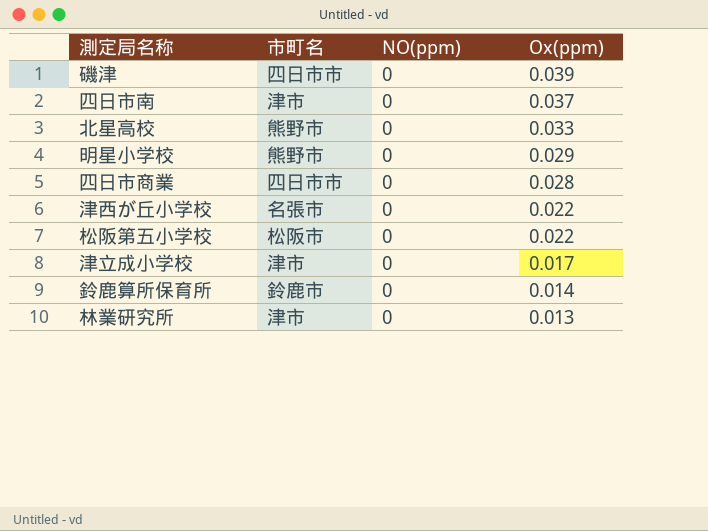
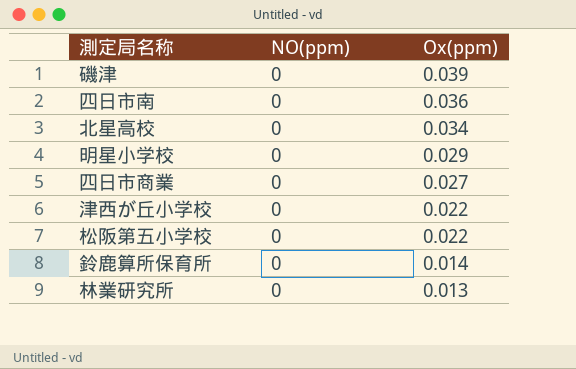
column 市町名 | position: 2 -> none
row 津立成小学校: 津市 | 0 | 0.017 -> none
四日市南 | Ox(ppm): 0.037 -> 0.036
北星高校 | Ox(ppm): 0.033 -> 0.034
四日市商業 | Ox(ppm): 0.028 -> 0.027

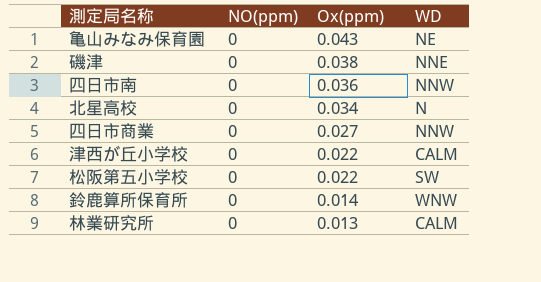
column WD | position: none -> 4
row 明星小学校: 0 | 0.029 -> none
row 亀山みなみ保育園: none -> 0 | 0.043 | NE
磯津 | Ox(ppm): 0.039 -> 0.038

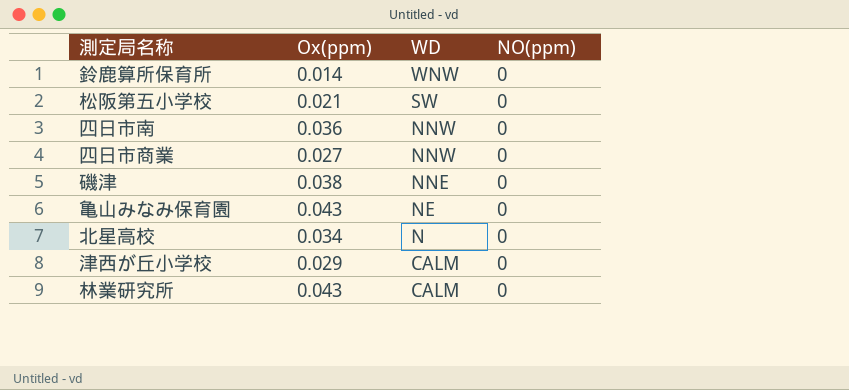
row order: Ox(ppm) descending -> WD descending
column NO(ppm) | position: 2 -> 4
松阪第五小学校 | Ox(ppm): 0.022 -> 0.021
津西が丘小学校 | Ox(ppm): 0.022 -> 0.029
林業研究所 | Ox(ppm): 0.013 -> 0.043

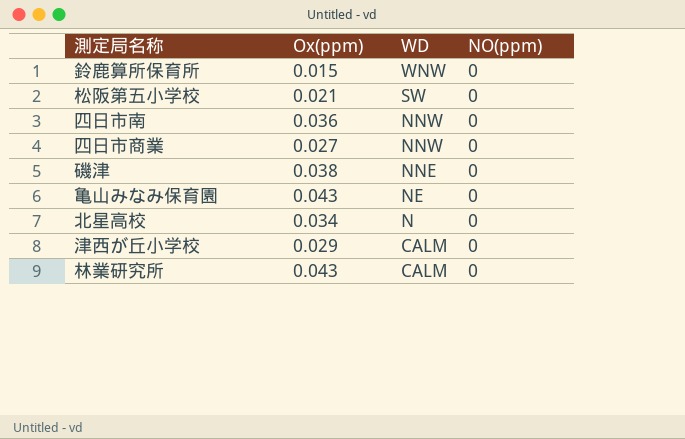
鈴鹿算所保育所 | Ox(ppm): 0.014 -> 0.015

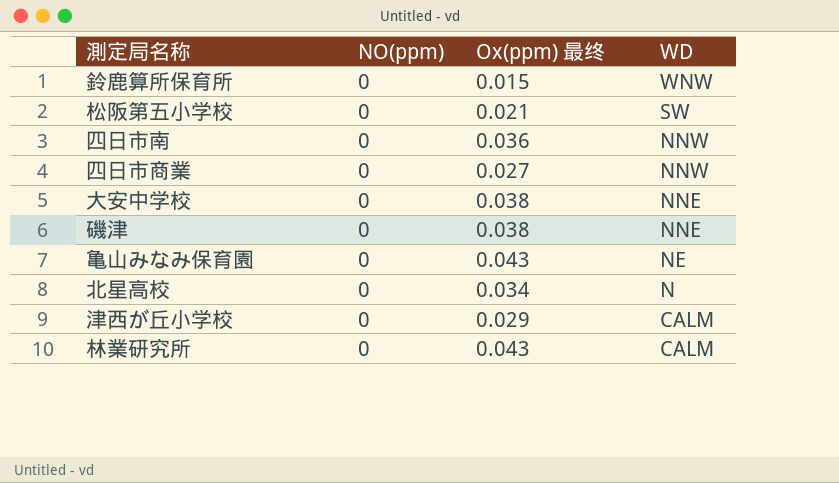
column NO(ppm) | position: 4 -> 2
column name: Ox(ppm) -> Ox(ppm) 最终
row 大安中学校: none -> 0 | 0.038 | NNE

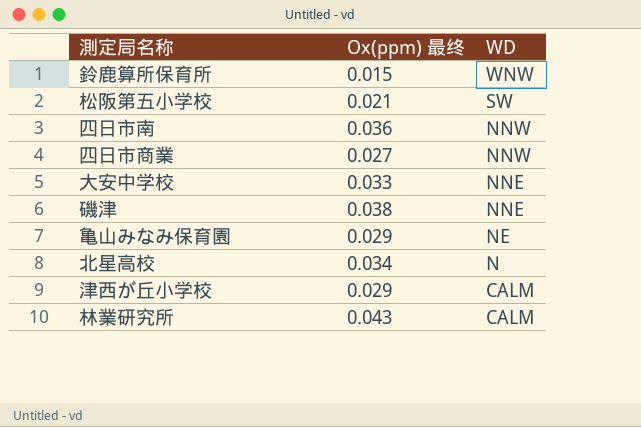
column NO(ppm) | position: 2 -> none
大安中学校 | Ox(ppm) 最终: 0.038 -> 0.033
亀山みなみ保育園 | Ox(ppm) 最终: 0.043 -> 0.029

